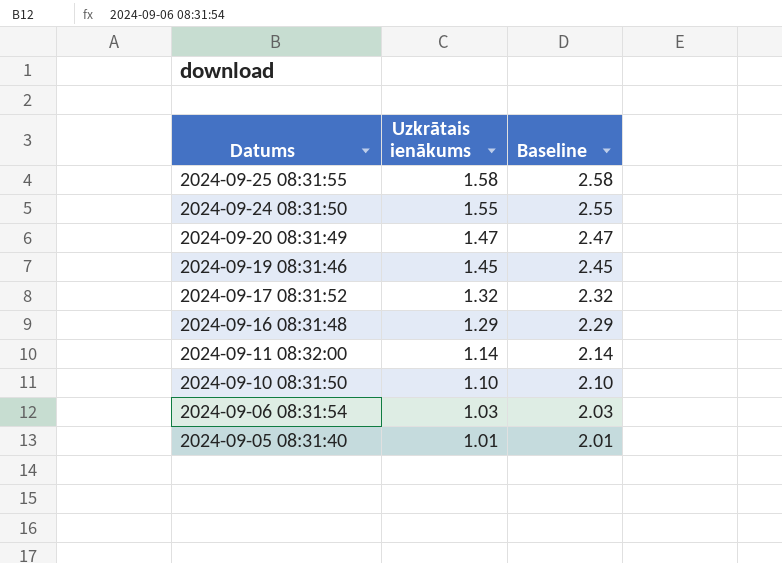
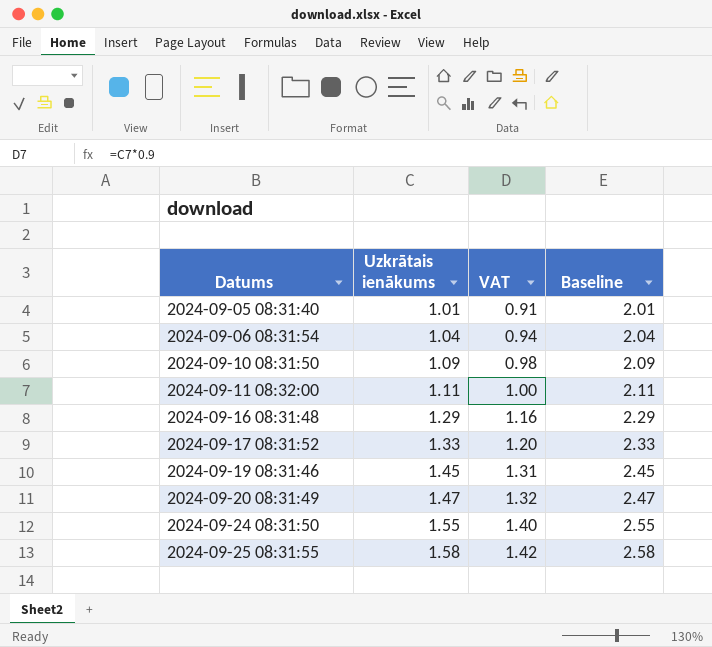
row order: Datums descending -> Datums ascending
column VAT | formula: none -> [Uzkrātais ienākums] * 0.9
2024-09-06 08:31:54 | Uzkrātais ienākums: 1.03 -> 1.04
2024-09-06 08:31:54 | Baseline: 2.03 -> 2.04
2024-09-10 08:31:50 | Uzkrātais ienākums: 1.10 -> 1.09
2024-09-10 08:31:50 | Baseline: 2.10 -> 2.09
2024-09-11 08:32:00 | Uzkrātais ienākums: 1.14 -> 1.11
2024-09-11 08:32:00 | Baseline: 2.14 -> 2.11
2024-09-17 08:31:52 | Uzkrātais ienākums: 1.32 -> 1.33
2024-09-17 08:31:52 | Baseline: 2.32 -> 2.33

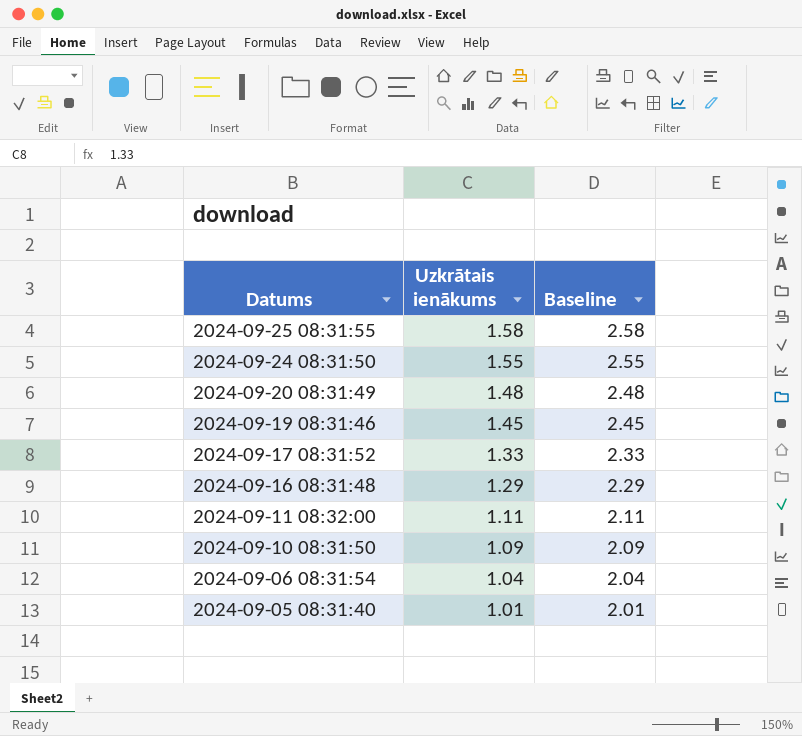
row order: Datums ascending -> Datums descending
column VAT | formula: [Uzkrātais ienākums] * 0.9 -> none
2024-09-20 08:31:49 | Uzkrātais ienākums: 1.47 -> 1.48
2024-09-20 08:31:49 | Baseline: 2.47 -> 2.48

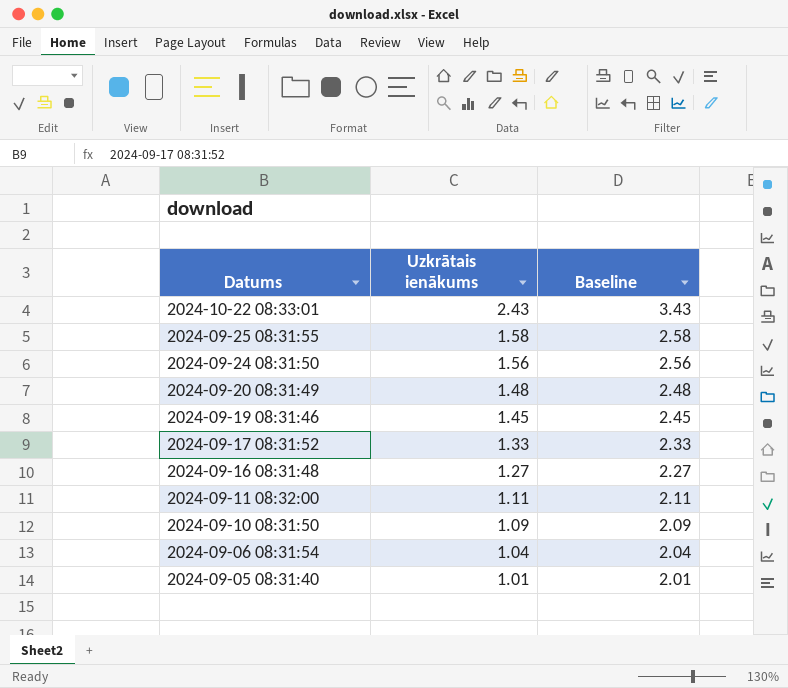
row 2024-10-22 08:33:01: none -> 2.43 | 3.43
2024-09-24 08:31:50 | Uzkrātais ienākums: 1.55 -> 1.56
2024-09-24 08:31:50 | Baseline: 2.55 -> 2.56
2024-09-16 08:31:48 | Uzkrātais ienākums: 1.29 -> 1.27
2024-09-16 08:31:48 | Baseline: 2.29 -> 2.27

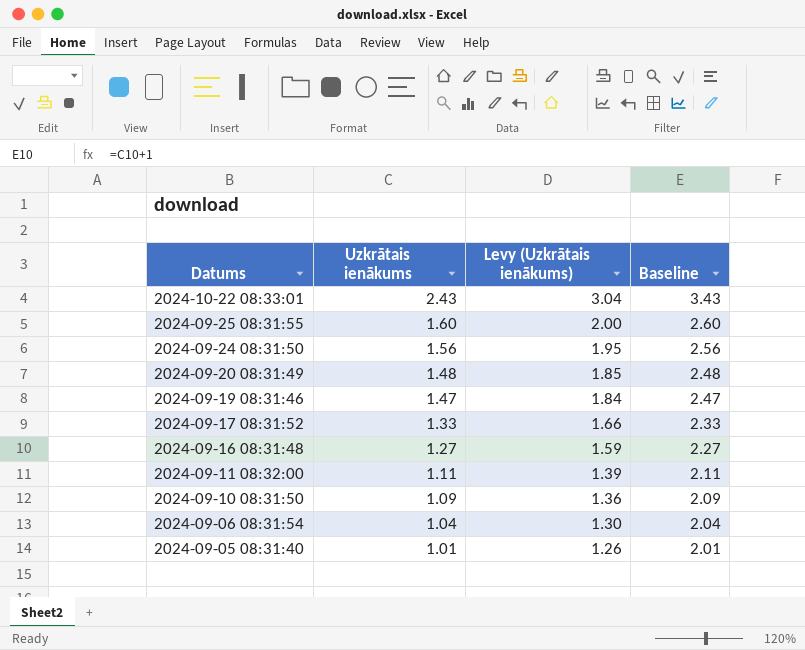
column Levy (Uzkrātais ienākums) | formula: none -> [Uzkrātais ienākums] * 1.25
2024-09-25 08:31:55 | Uzkrātais ienākums: 1.58 -> 1.60
2024-09-25 08:31:55 | Baseline: 2.58 -> 2.60
2024-09-19 08:31:46 | Uzkrātais ienākums: 1.45 -> 1.47
2024-09-19 08:31:46 | Baseline: 2.45 -> 2.47

